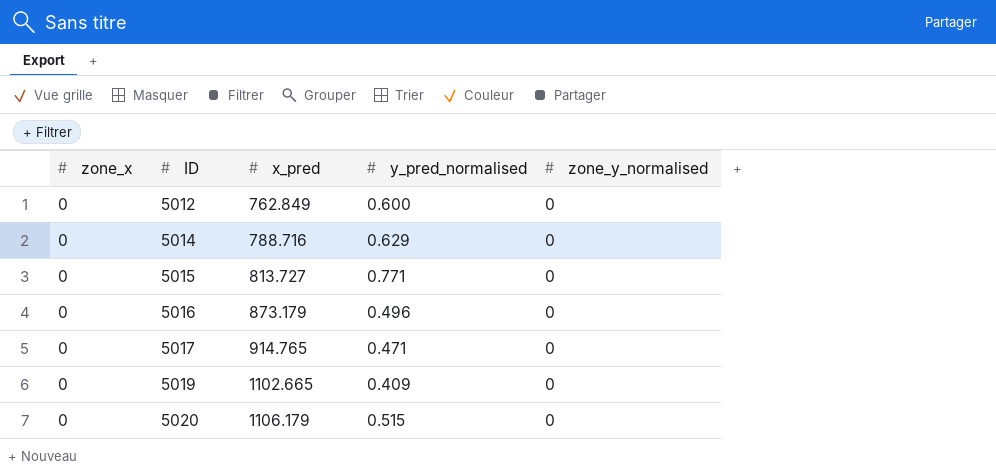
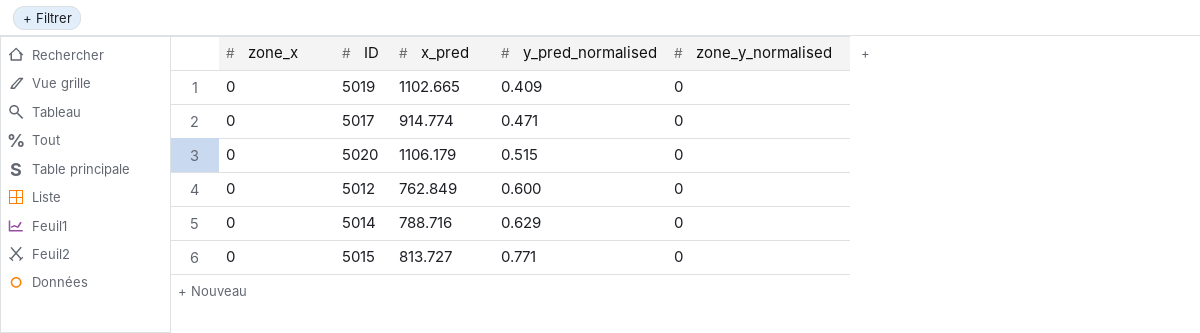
row order: ID ascending -> y_pred_normalised ascending
row 5016: 0 | 873.179 | 0.496 | 0 -> none
5017 | x_pred: 914.765 -> 914.774

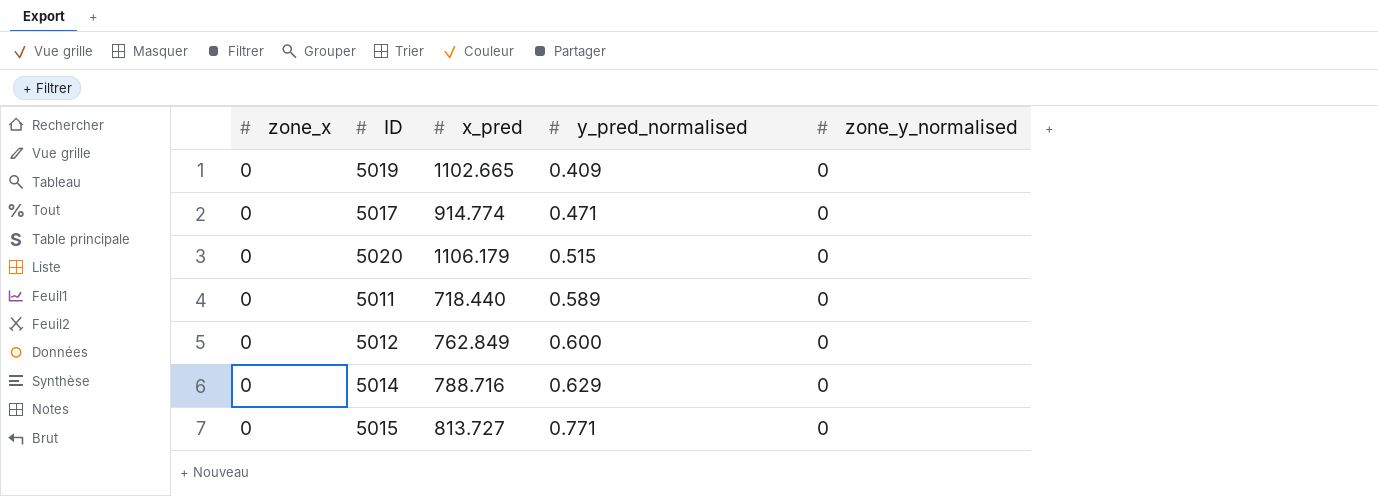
row 5011: none -> 0 | 718.440 | 0.589 | 0

